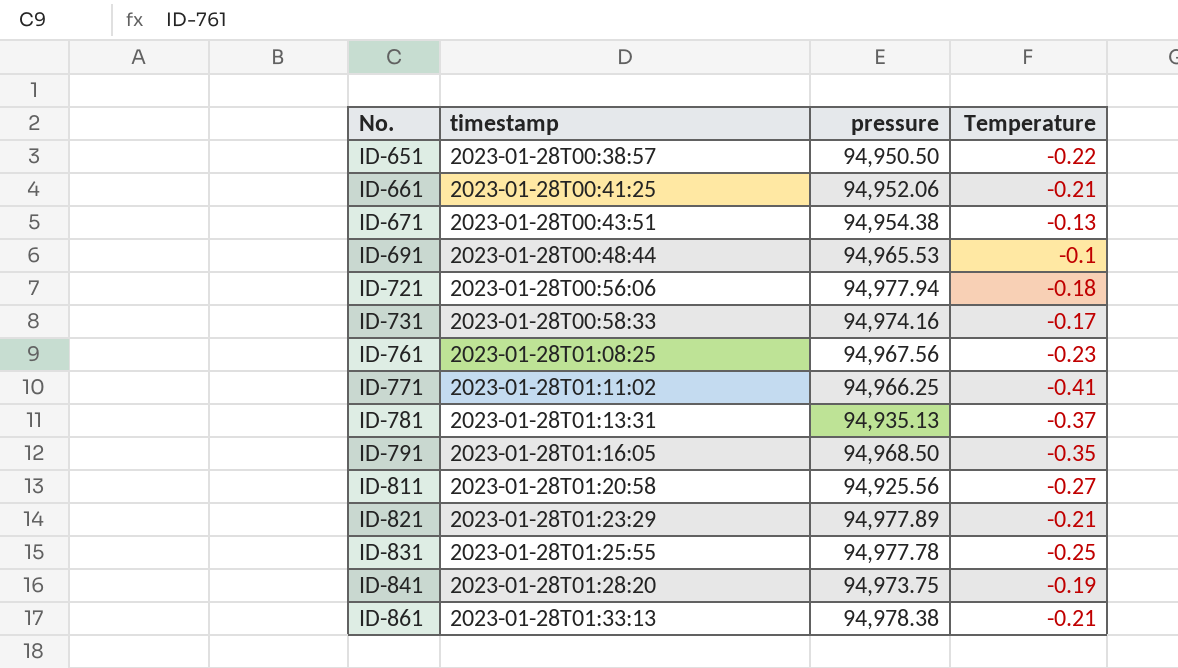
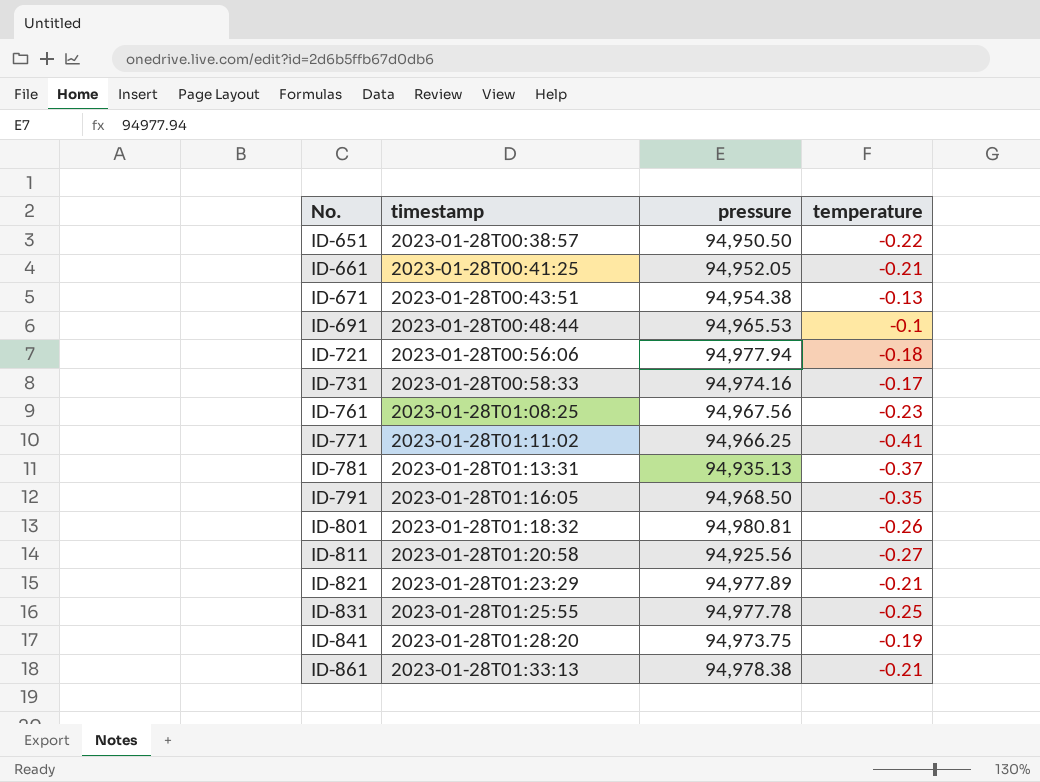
column name: Temperature -> temperature
ID-661 | pressure: 94,952.06 -> 94,952.05
row ID-801: none -> 2023-01-28T01:18:32 | 94,980.81 | -0.26

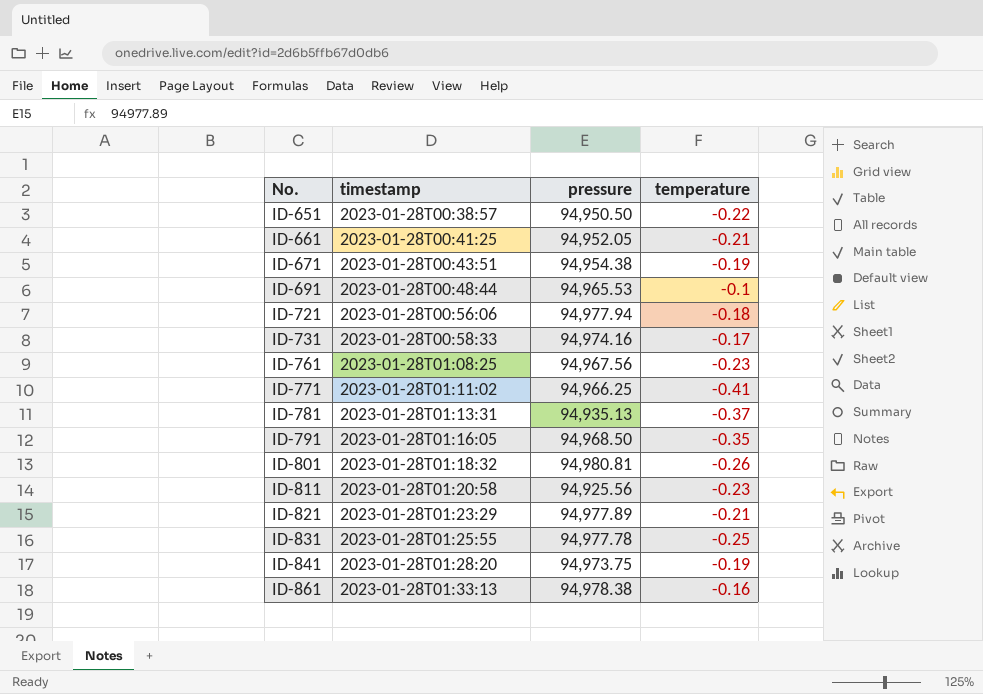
ID-671 | temperature: -0.13 -> -0.19
ID-811 | temperature: -0.27 -> -0.23
ID-861 | temperature: -0.21 -> -0.16

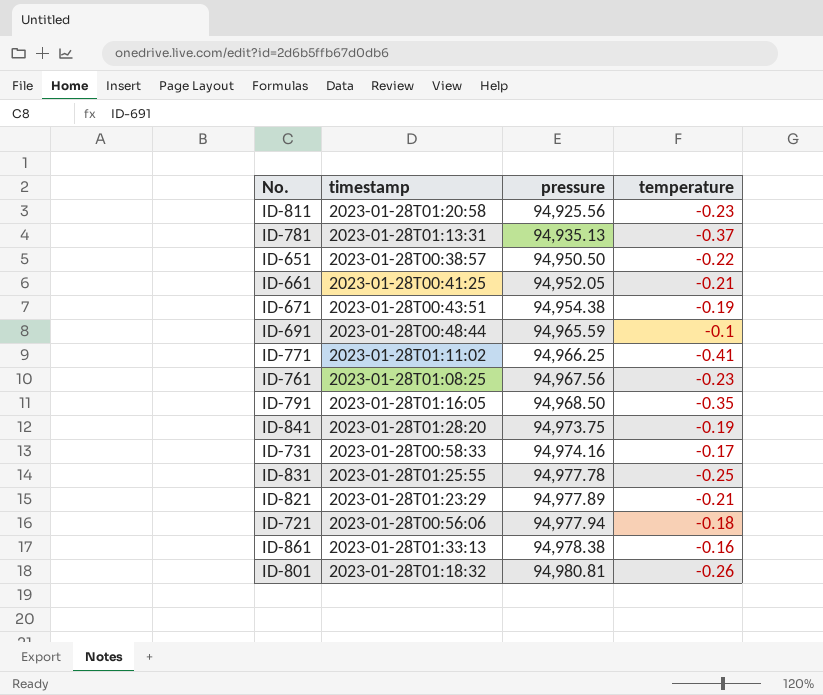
row order: No. ascending -> pressure ascending
ID-691 | pressure: 94,965.53 -> 94,965.59

